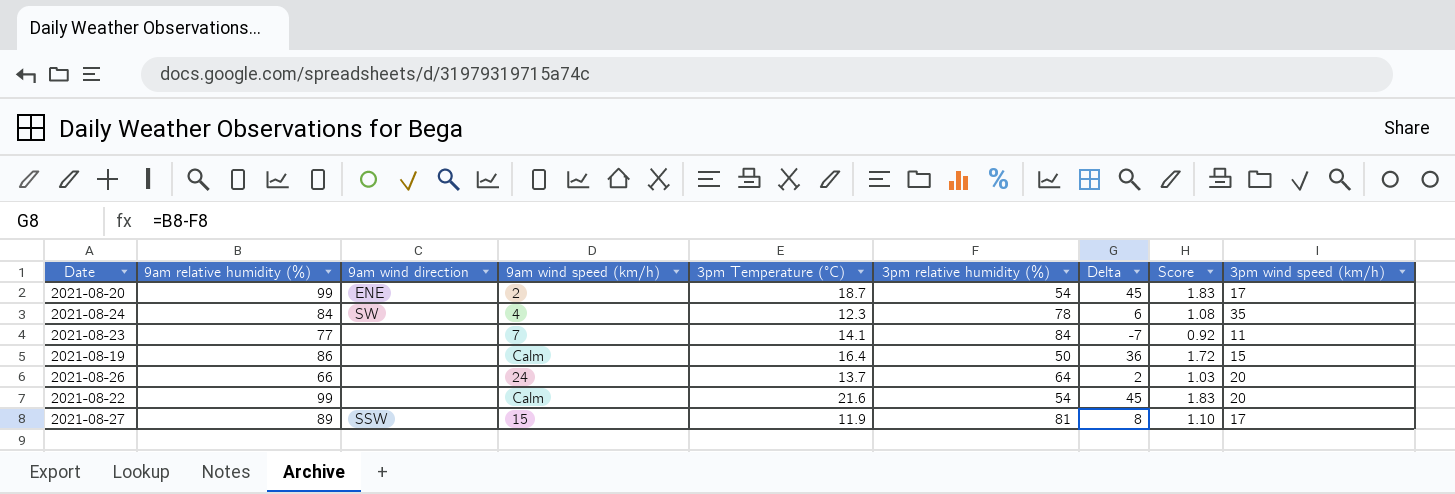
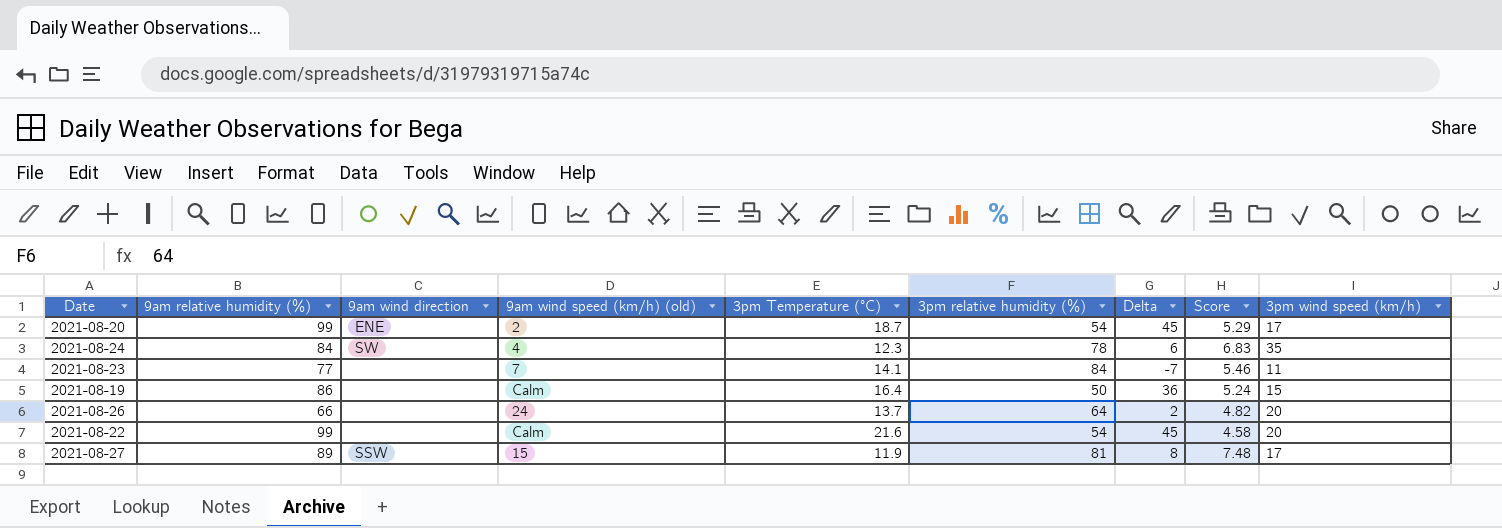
column name: 9am wind speed (km/h) -> 9am wind speed (km/h) (old)
column Score | formula: [9am relative humidity (%)] / [3pm relative humidity (%)] -> [9am relative humidity (%)] / [3pm Temperature (°C)]

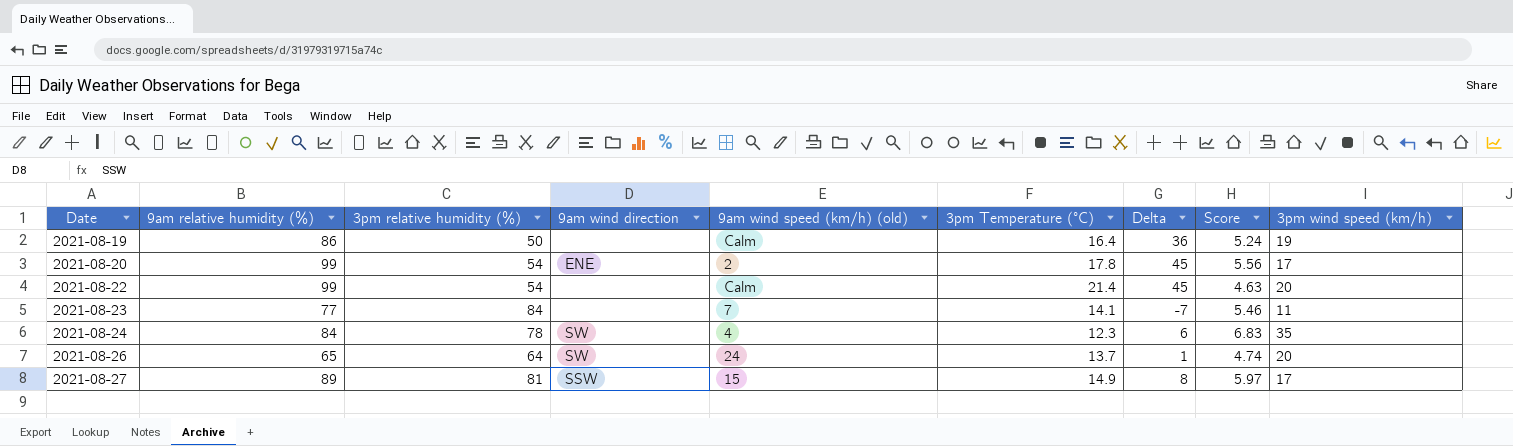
row order: none -> Date ascending
column 3pm relative humidity (%) | position: 6 -> 3
2021-08-19 | 3pm wind speed (km/h): 15 -> 19
2021-08-20 | 3pm Temperature (°C): 18.7 -> 17.8
2021-08-20 | Score: 5.29 -> 5.56
2021-08-22 | 3pm Temperature (°C): 21.6 -> 21.4
2021-08-22 | Score: 4.58 -> 4.63
2021-08-26 | 9am relative humidity (%): 66 -> 65
2021-08-26 | 9am wind direction: none -> SW
2021-08-26 | Delta: 2 -> 1
2021-08-26 | Score: 4.82 -> 4.74
2021-08-27 | 3pm Temperature (°C): 11.9 -> 14.9
2021-08-27 | Score: 7.48 -> 5.97

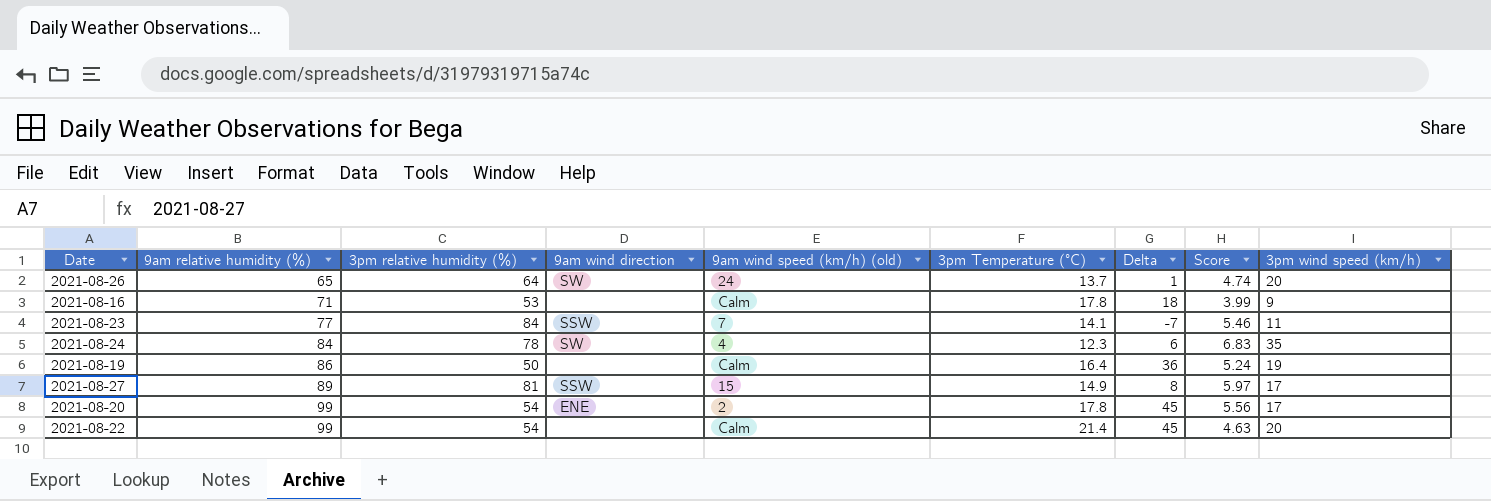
row order: Date ascending -> 9am relative humidity (%) ascending
row 2021-08-16: none -> 71 | 53 | none | Calm | 17.8 | 18 | 3.99 | 9
2021-08-23 | 9am wind direction: none -> SSW

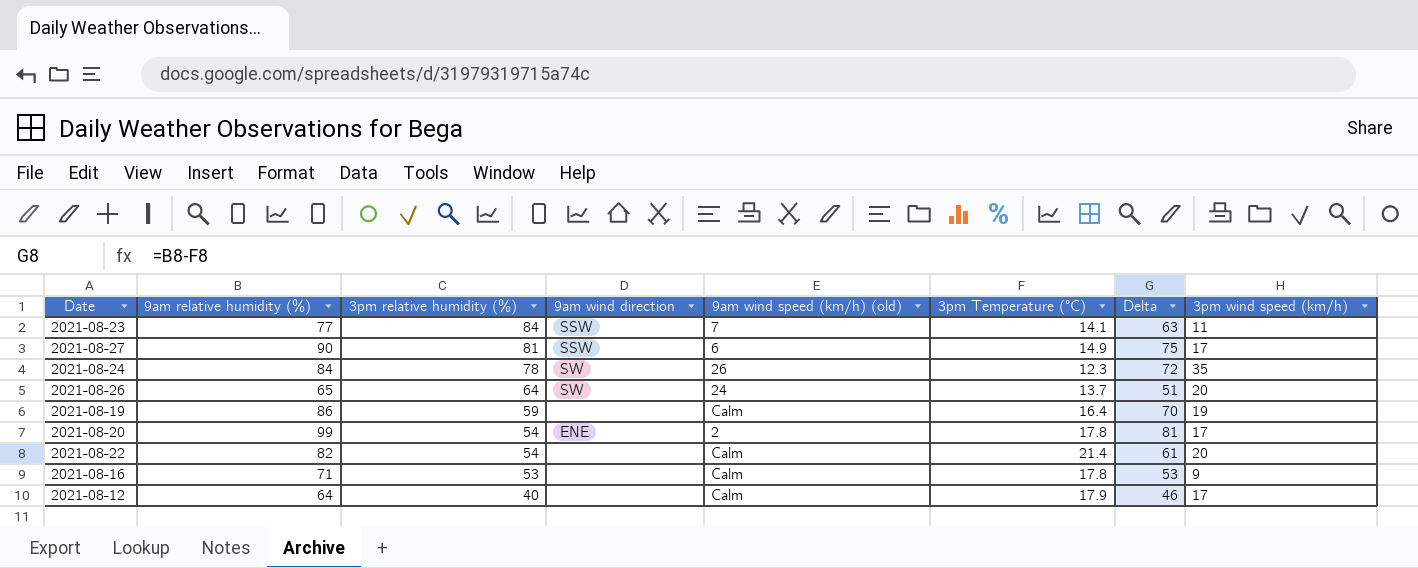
row order: 9am relative humidity (%) ascending -> 3pm relative humidity (%) descending
column Score | formula: [9am relative humidity (%)] / [3pm Temperature (°C)] -> none
column Delta | formula: [9am relative humidity (%)] - [3pm relative humidity (%)] -> [9am relative humidity (%)] - [3pm Temperature (°C)]
2021-08-27 | 9am relative humidity (%): 89 -> 90
2021-08-27 | 9am wind speed (km/h) (old): 15 -> 6
2021-08-24 | 9am wind speed (km/h) (old): 4 -> 26
2021-08-19 | 3pm relative humidity (%): 50 -> 59
2021-08-22 | 9am relative humidity (%): 99 -> 82
row 2021-08-12: none -> 64 | 40 | none | Calm | 17.9 | 46 | 17

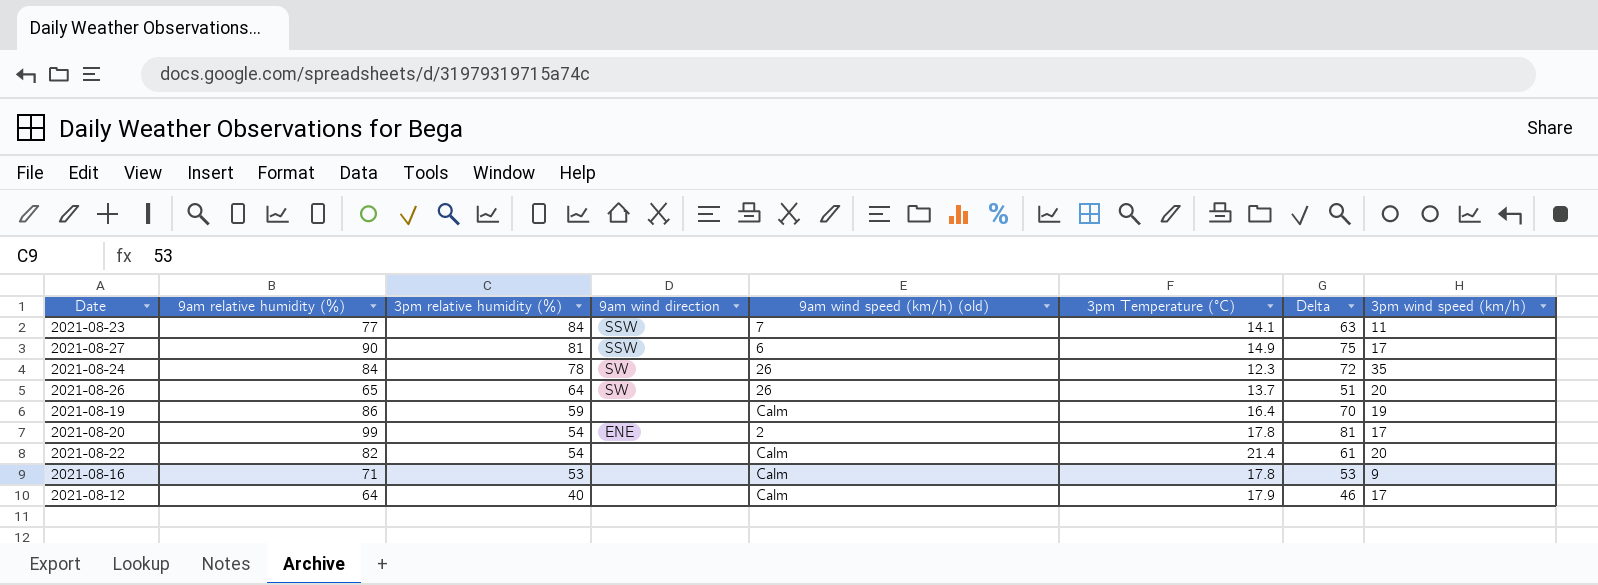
2021-08-26 | 9am wind speed (km/h) (old): 24 -> 26

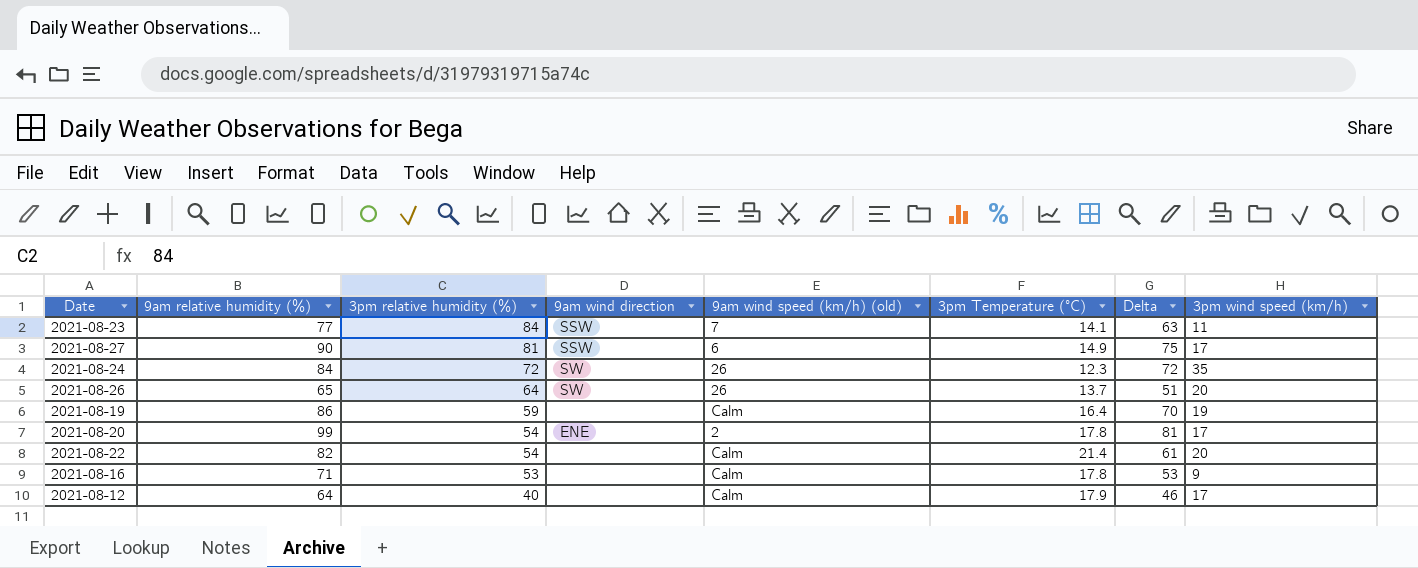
2021-08-24 | 3pm relative humidity (%): 78 -> 72

